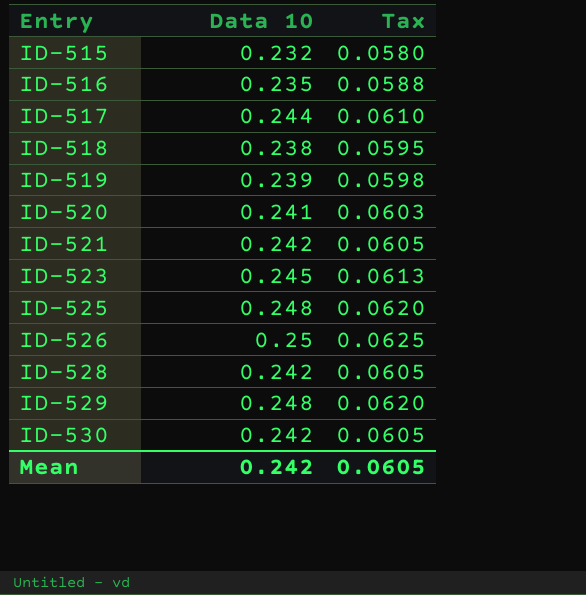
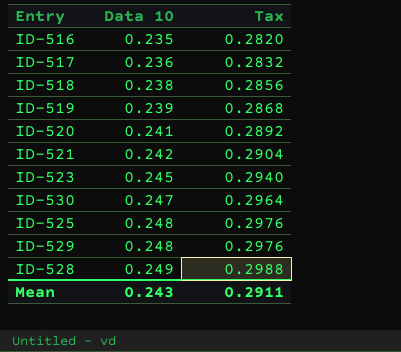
row order: Entry ascending -> Data 10 ascending
column Tax | formula: [Data 10] * 0.25 -> [Data 10] * 1.2
row ID-515: 0.232 | 0.0580 -> none
row ID-526: 0.25 | 0.0625 -> none
ID-517 | Data 10: 0.244 -> 0.236
ID-530 | Data 10: 0.242 -> 0.247
ID-528 | Data 10: 0.242 -> 0.249
Mean | Data 10: 0.242 -> 0.243
Mean | Tax: 0.0605 -> 0.2911

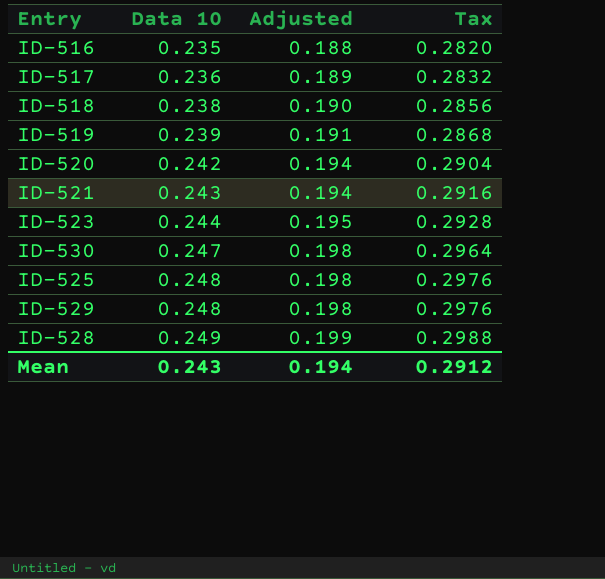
column Adjusted | formula: none -> [Data 10] * 0.8
ID-520 | Data 10: 0.241 -> 0.242
ID-520 | Tax: 0.2892 -> 0.2904
ID-521 | Data 10: 0.242 -> 0.243
ID-521 | Tax: 0.2904 -> 0.2916
ID-523 | Data 10: 0.245 -> 0.244
ID-523 | Tax: 0.2940 -> 0.2928
Mean | Tax: 0.2911 -> 0.2912

